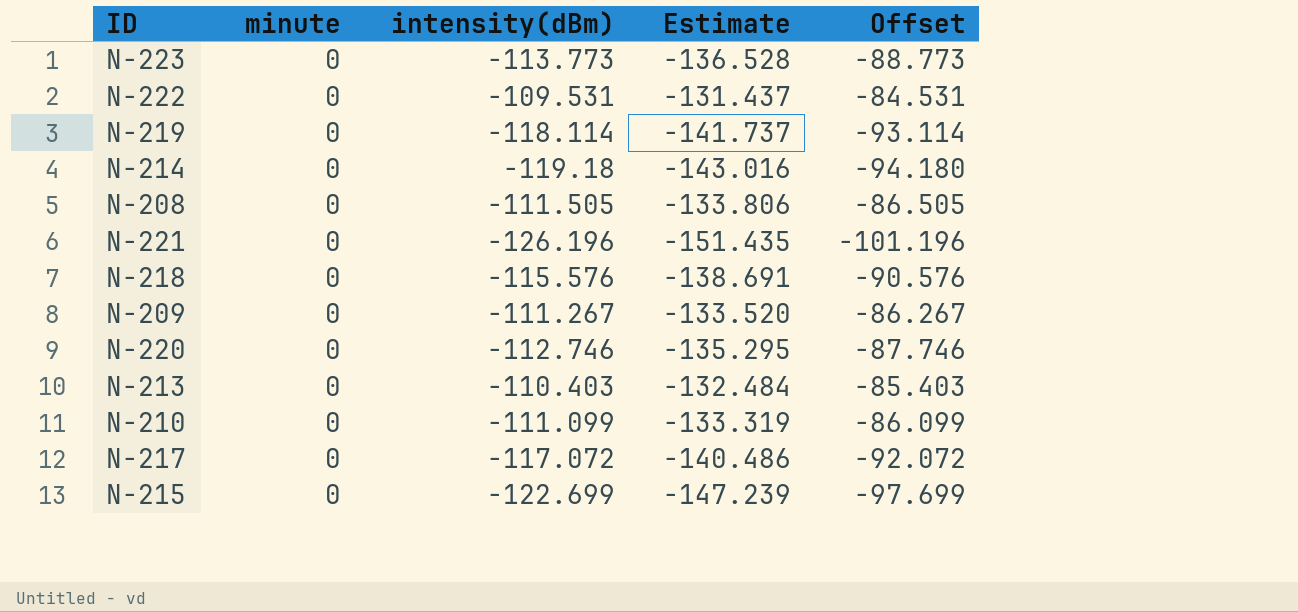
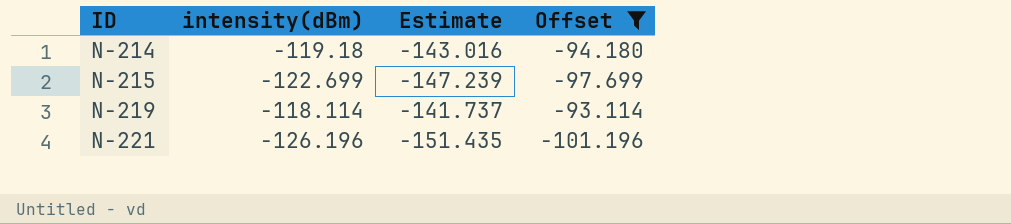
filter: none -> Offset <= -93.114
row order: none -> ID ascending
column minute | position: 2 -> none

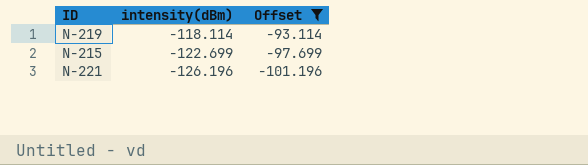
row order: ID ascending -> intensity(dBm) descending
column Estimate | formula: [intensity(dBm)] * 1.2 -> none
row N-214: -119.18 | -143.016 | -94.180 -> none

